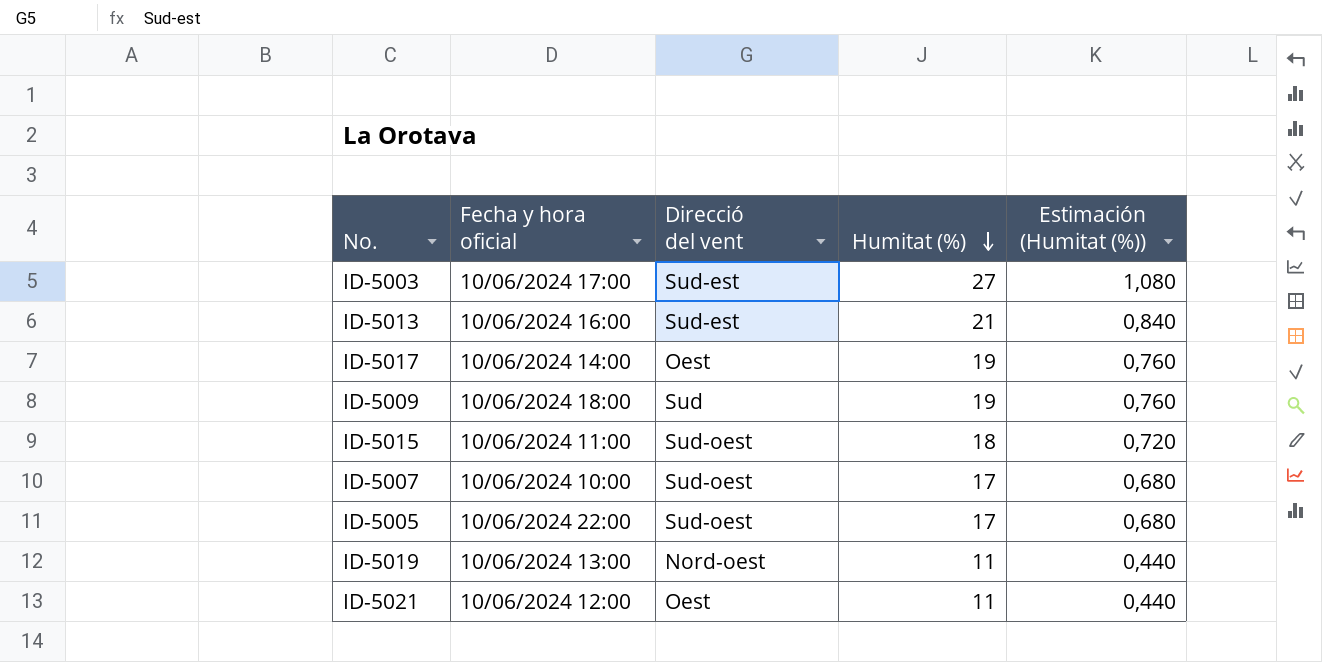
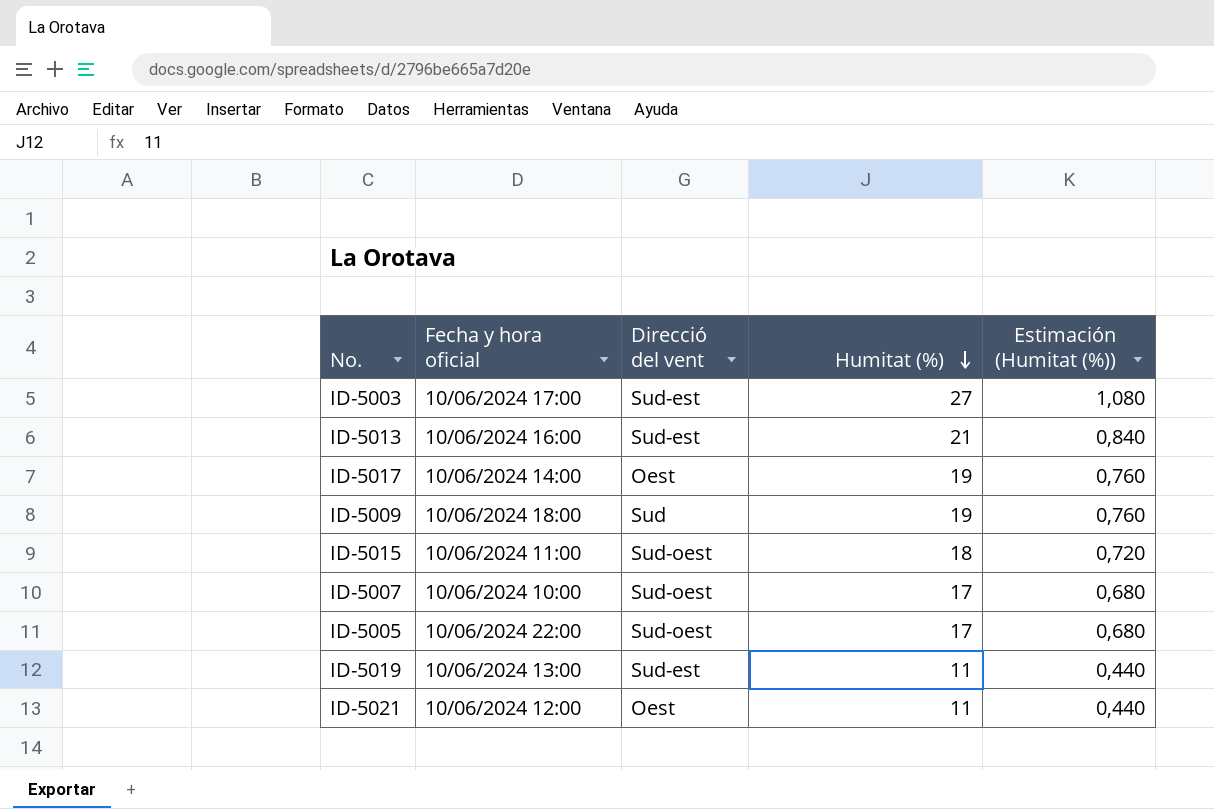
ID-5019 | Direcció del vent: Nord-oest -> Sud-est

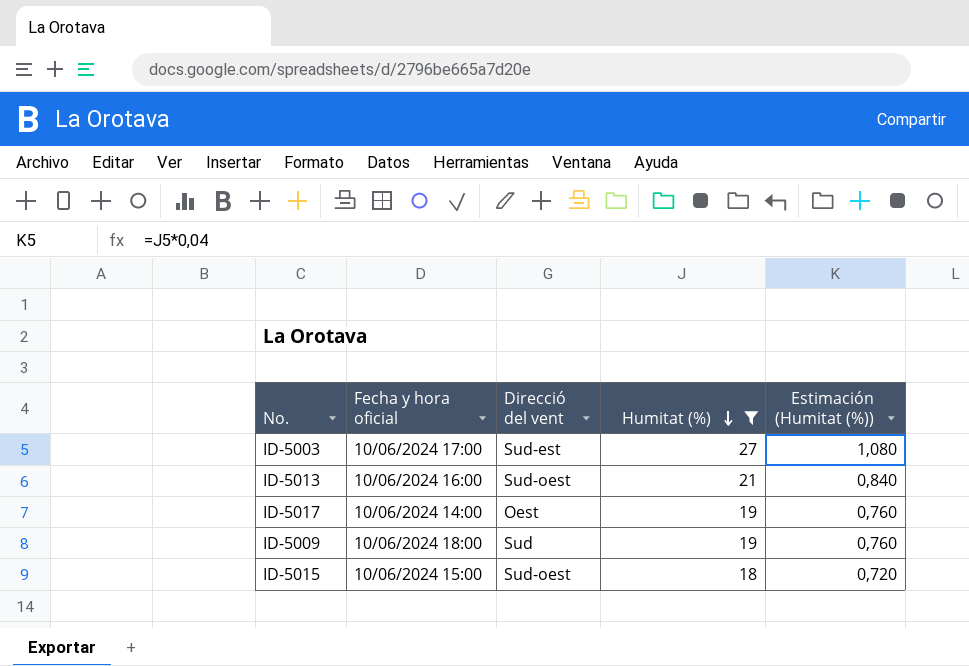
filter: none -> Humitat (%) >= 18
ID-5013 | Direcció del vent: Sud-est -> Sud-oest
ID-5015 | Fecha y hora oficial: 10/06/2024 11:00 -> 10/06/2024 15:00

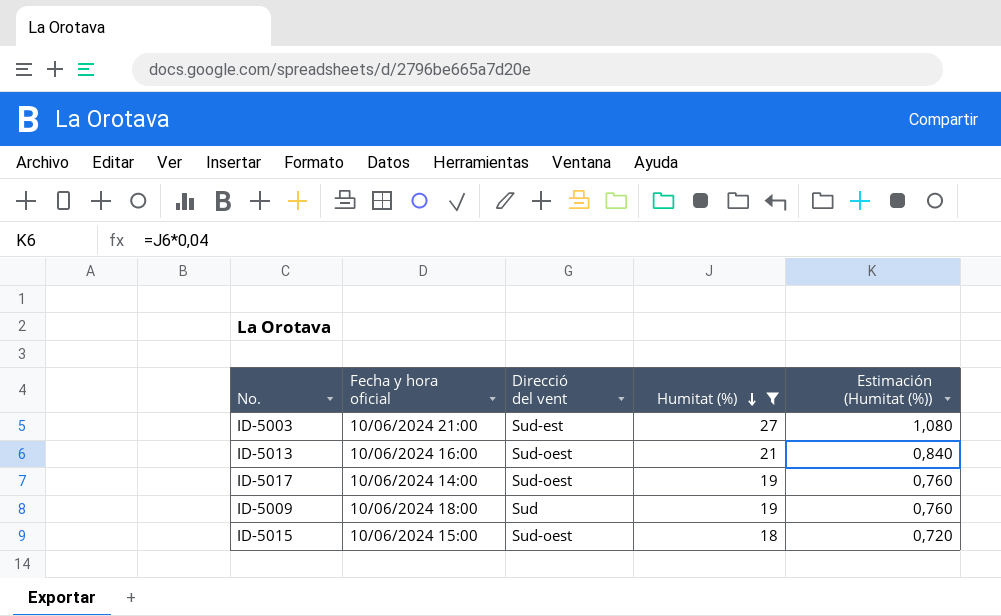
ID-5003 | Fecha y hora oficial: 10/06/2024 17:00 -> 10/06/2024 21:00
ID-5017 | Direcció del vent: Oest -> Sud-oest

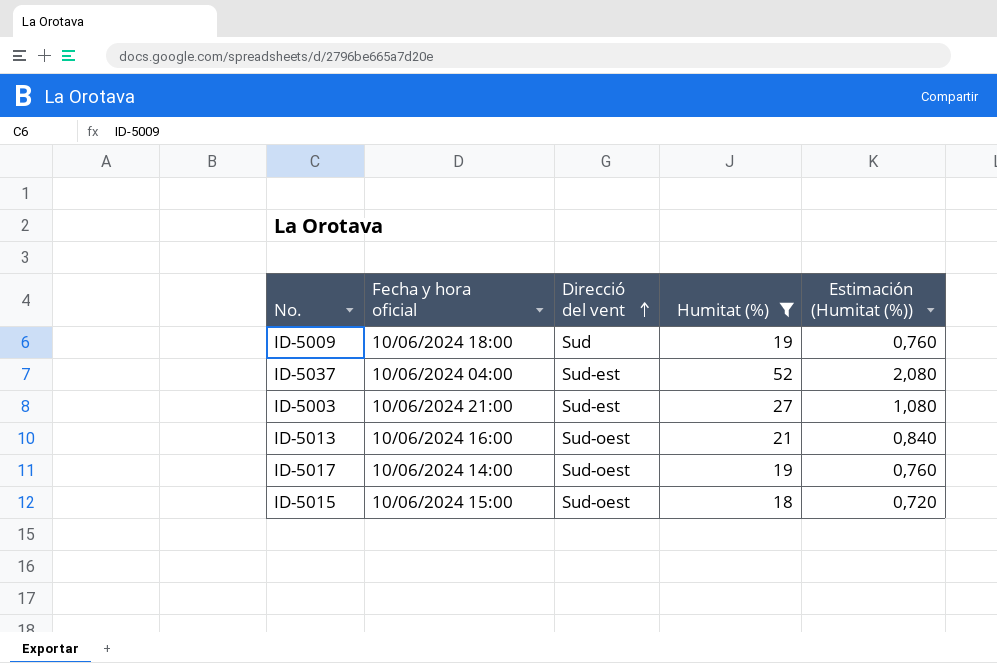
row order: Humitat (%) descending -> Direcció del vent ascending
row ID-5037: none -> 10/06/2024 04:00 | Sud-est | 52 | 2,080

